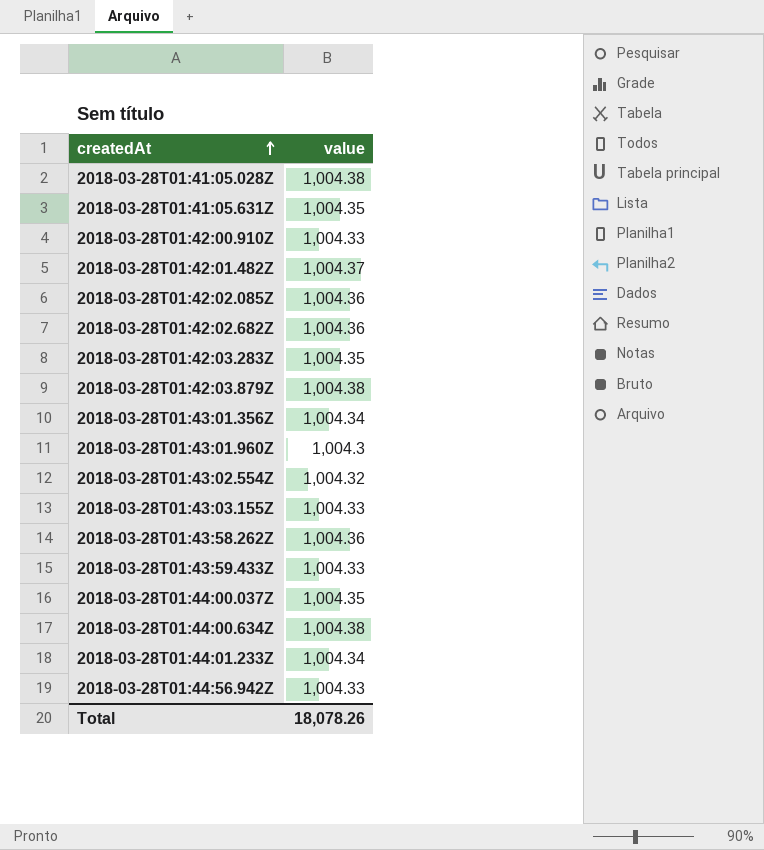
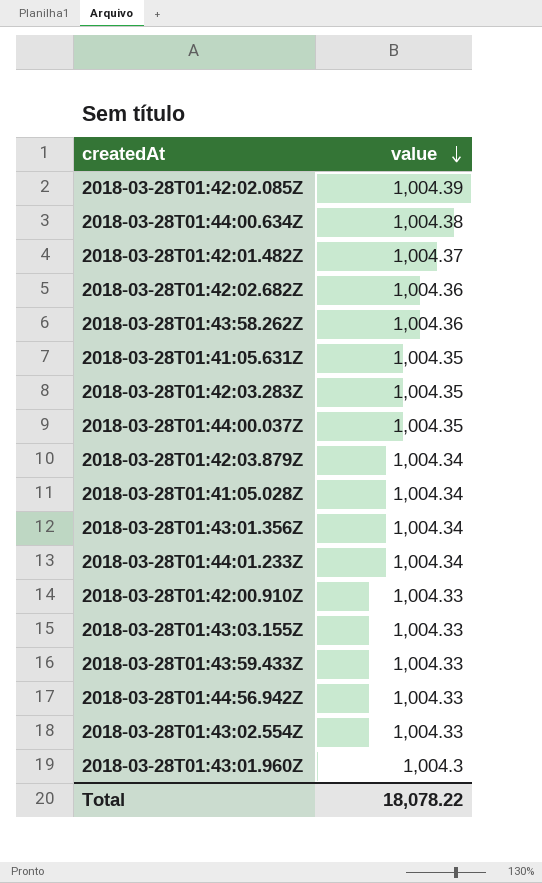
row order: createdAt ascending -> value descending
2018-03-28T01:42:02.085Z | value: 1,004.36 -> 1,004.39
2018-03-28T01:42:03.879Z | value: 1,004.38 -> 1,004.34
2018-03-28T01:41:05.028Z | value: 1,004.38 -> 1,004.34
2018-03-28T01:43:02.554Z | value: 1,004.32 -> 1,004.33
Total | value: 18,078.26 -> 18,078.22

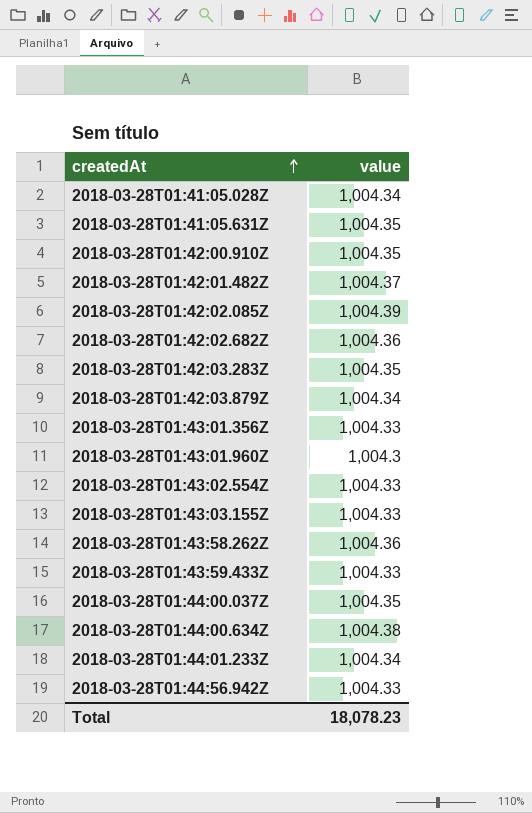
row order: value descending -> createdAt ascending
2018-03-28T01:42:00.910Z | value: 1,004.33 -> 1,004.35
2018-03-28T01:43:01.356Z | value: 1,004.34 -> 1,004.33
Total | value: 18,078.22 -> 18,078.23

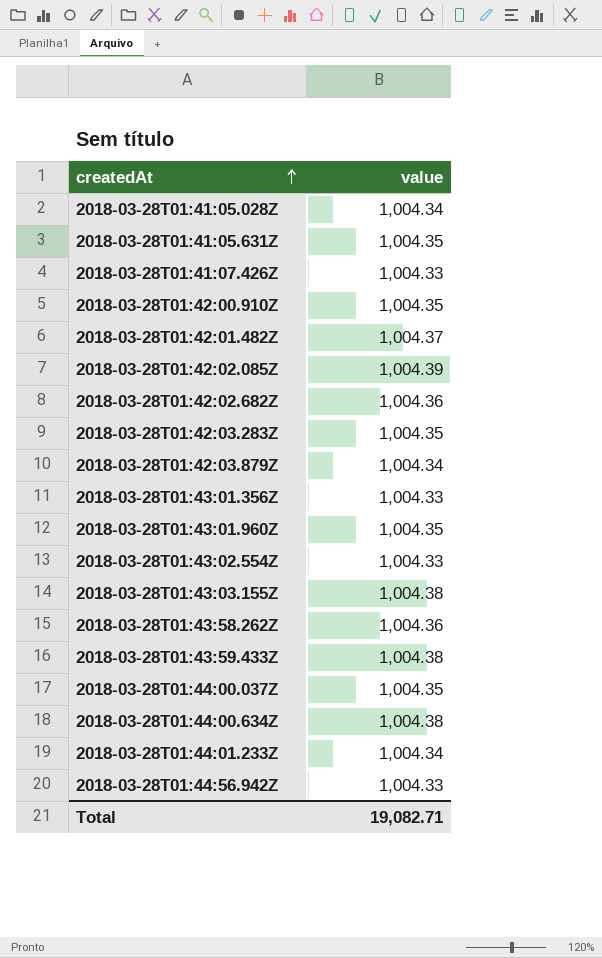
row 2018-03-28T01:41:07.426Z: none -> 1,004.33
2018-03-28T01:43:01.960Z | value: 1,004.3 -> 1,004.35
2018-03-28T01:43:03.155Z | value: 1,004.33 -> 1,004.38
2018-03-28T01:43:59.433Z | value: 1,004.33 -> 1,004.38
Total | value: 18,078.23 -> 19,082.71

